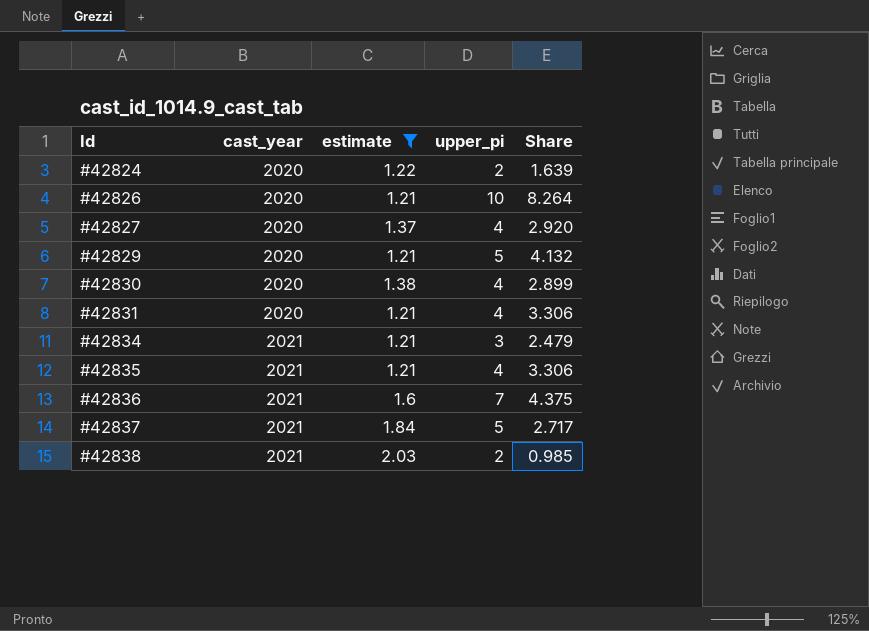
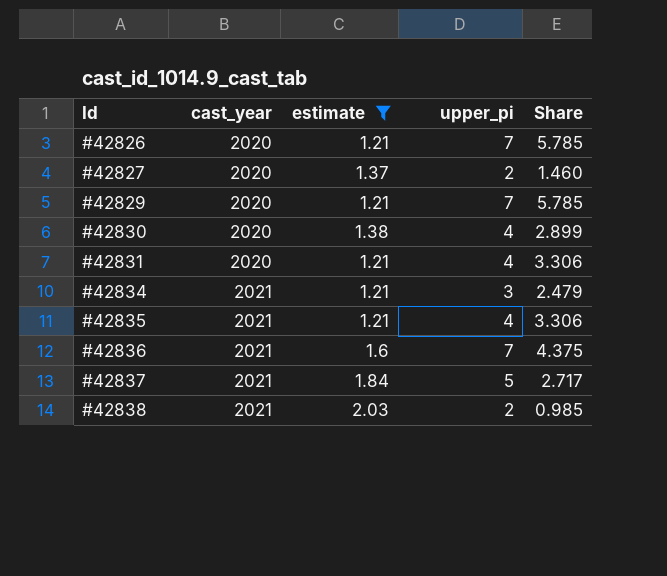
row #42824: 2020 | 1.22 | 2 | 1.639 -> none
#42826 | upper_pi: 10 -> 7
#42826 | Share: 8.264 -> 5.785
#42827 | upper_pi: 4 -> 2
#42827 | Share: 2.920 -> 1.460
#42829 | upper_pi: 5 -> 7
#42829 | Share: 4.132 -> 5.785

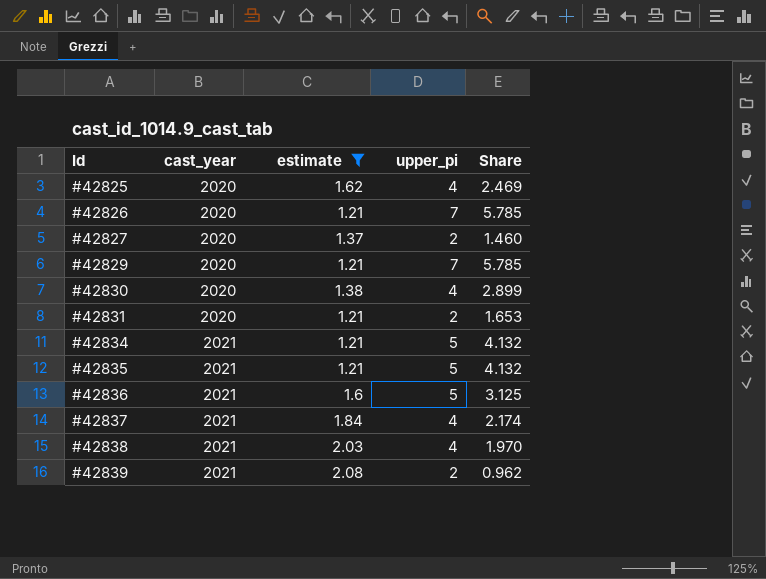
row #42825: none -> 2020 | 1.62 | 4 | 2.469
#42831 | upper_pi: 4 -> 2
#42831 | Share: 3.306 -> 1.653
#42834 | upper_pi: 3 -> 5
#42834 | Share: 2.479 -> 4.132
#42835 | upper_pi: 4 -> 5
#42835 | Share: 3.306 -> 4.132
#42836 | upper_pi: 7 -> 5
#42836 | Share: 4.375 -> 3.125
#42837 | upper_pi: 5 -> 4
#42837 | Share: 2.717 -> 2.174
#42838 | upper_pi: 2 -> 4
#42838 | Share: 0.985 -> 1.970
row #42839: none -> 2021 | 2.08 | 2 | 0.962

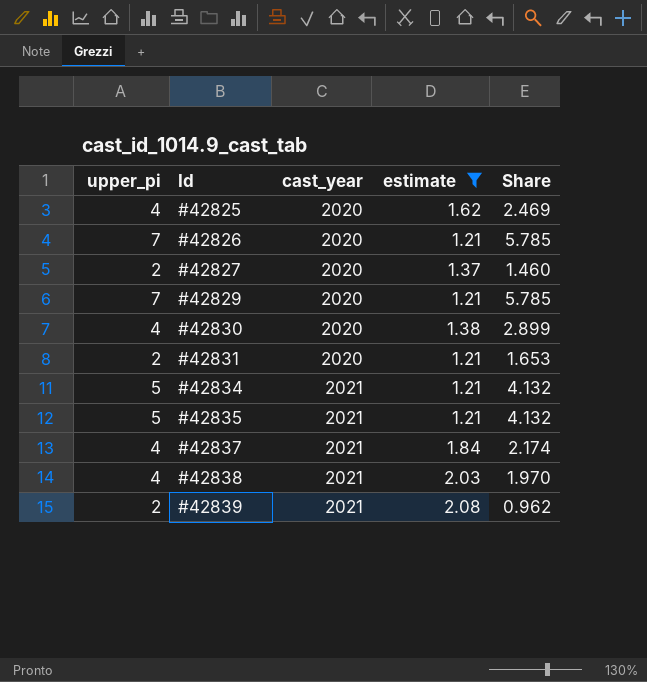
column upper_pi | position: 4 -> 1
row #42836: 2021 | 1.6 | 5 | 3.125 -> none

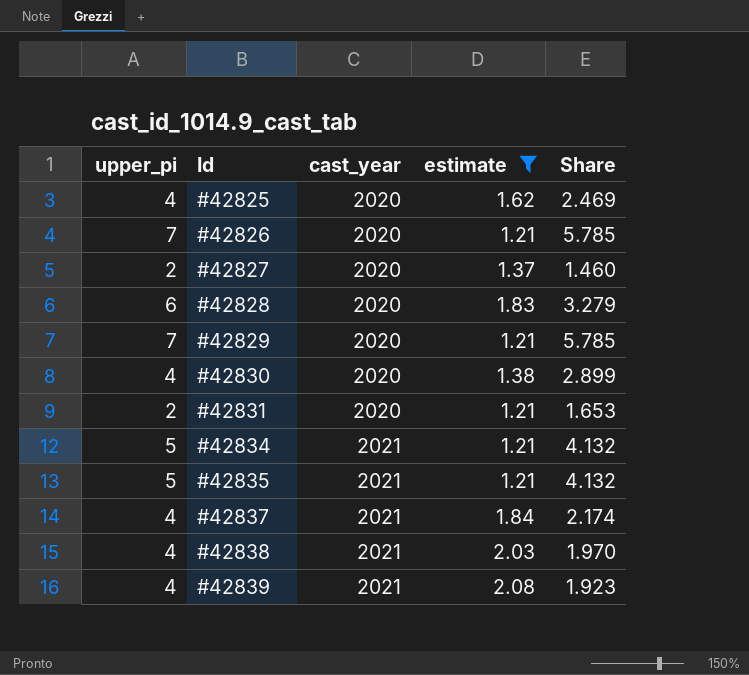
row #42828: none -> 6 | 2020 | 1.83 | 3.279
#42839 | upper_pi: 2 -> 4
#42839 | Share: 0.962 -> 1.923

